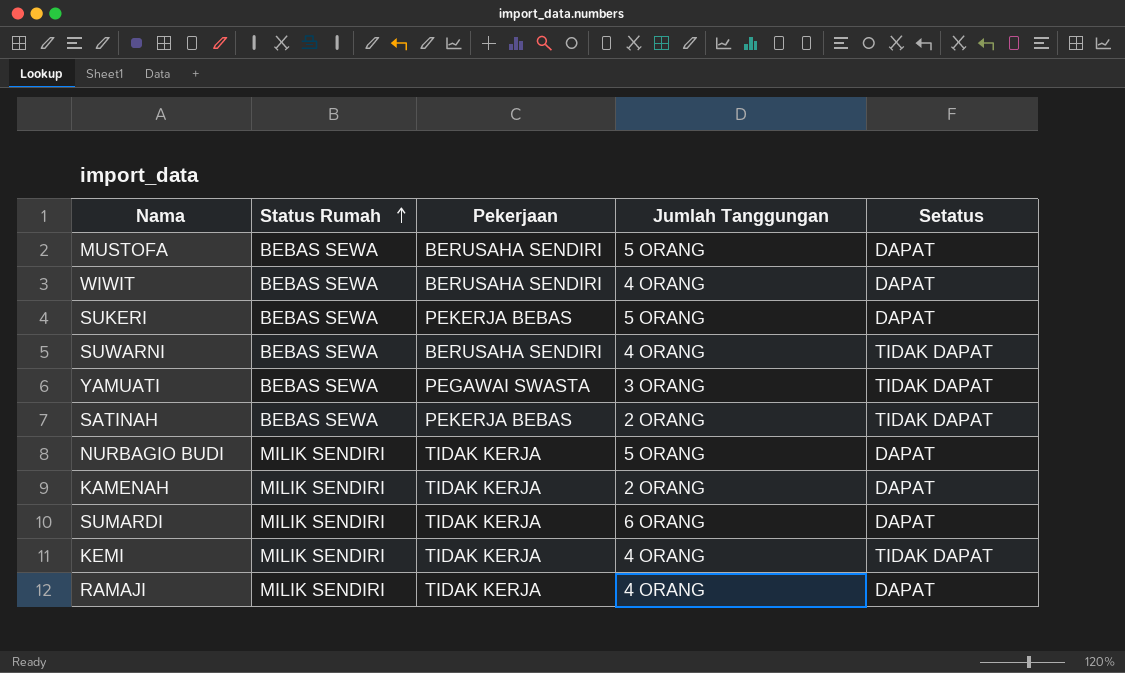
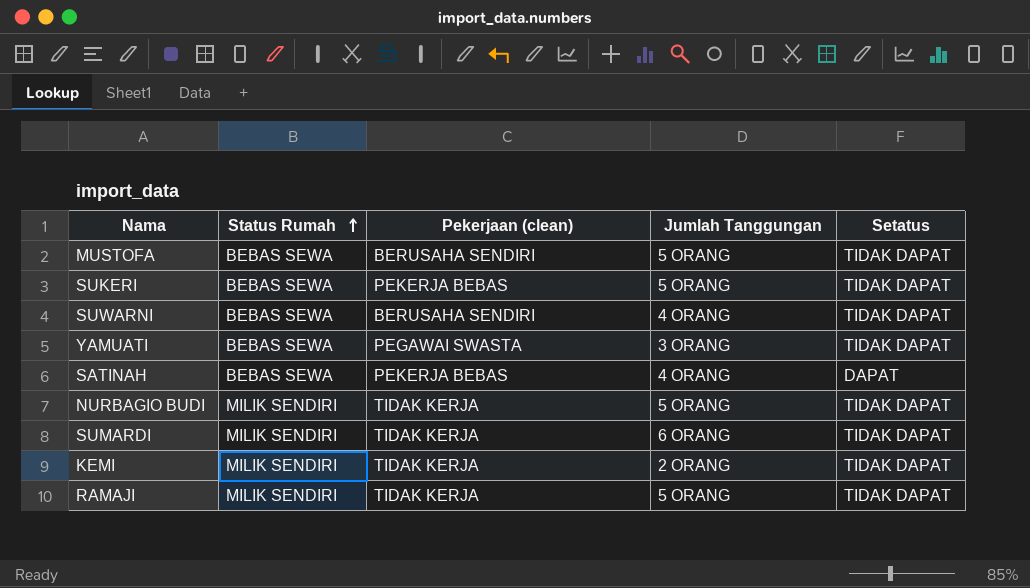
column name: Pekerjaan -> Pekerjaan (clean)
row WIWIT: BEBAS SEWA | BERUSAHA SENDIRI | 4 ORANG | DAPAT -> none
row KAMENAH: MILIK SENDIRI | TIDAK KERJA | 2 ORANG | DAPAT -> none
MUSTOFA | Setatus: DAPAT -> TIDAK DAPAT
SUKERI | Setatus: DAPAT -> TIDAK DAPAT
SATINAH | Jumlah Tanggungan: 2 ORANG -> 4 ORANG
SATINAH | Setatus: TIDAK DAPAT -> DAPAT
NURBAGIO BUDI | Setatus: DAPAT -> TIDAK DAPAT
SUMARDI | Setatus: DAPAT -> TIDAK DAPAT
KEMI | Jumlah Tanggungan: 4 ORANG -> 2 ORANG
RAMAJI | Jumlah Tanggungan: 4 ORANG -> 5 ORANG
RAMAJI | Setatus: DAPAT -> TIDAK DAPAT

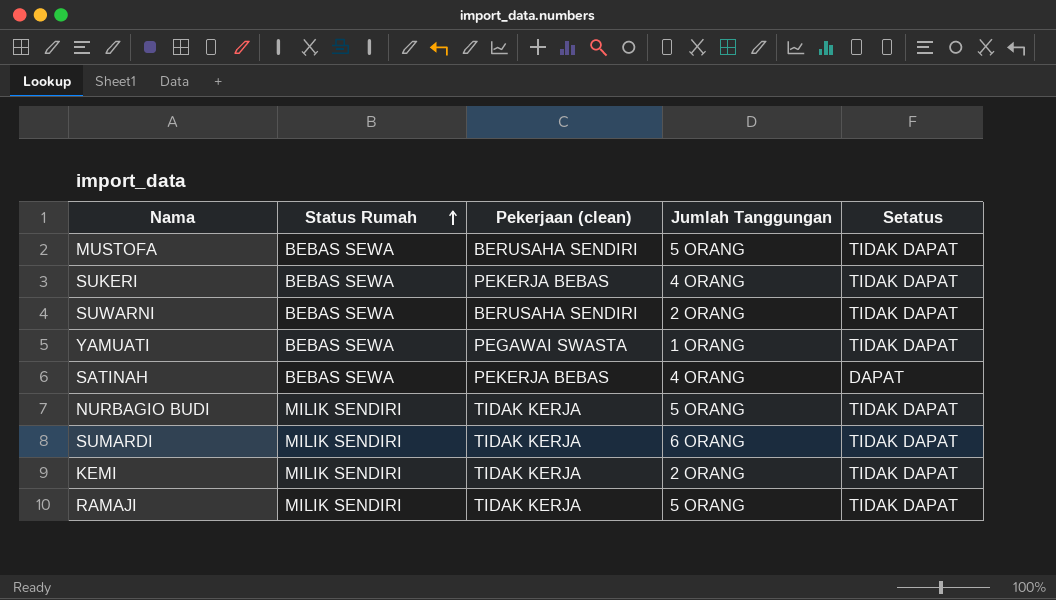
SUKERI | Jumlah Tanggungan: 5 ORANG -> 4 ORANG
SUWARNI | Jumlah Tanggungan: 4 ORANG -> 2 ORANG
YAMUATI | Jumlah Tanggungan: 3 ORANG -> 1 ORANG

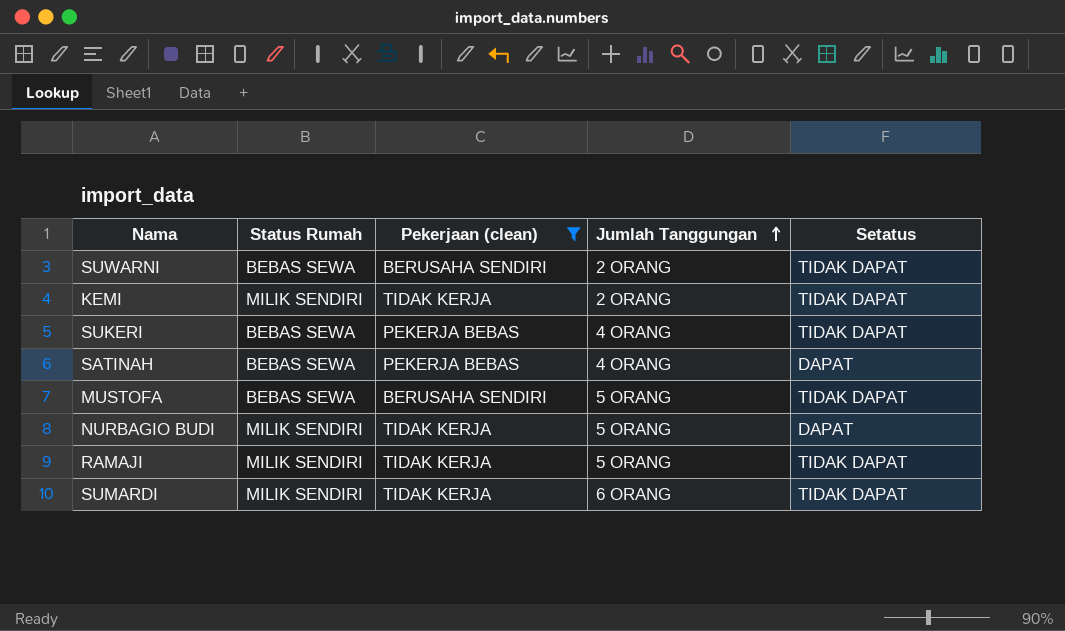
filter: none -> Pekerjaan (clean) != PEGAWAI SWASTA
row order: Status Rumah ascending -> Jumlah Tanggungan ascending
NURBAGIO BUDI | Setatus: TIDAK DAPAT -> DAPAT

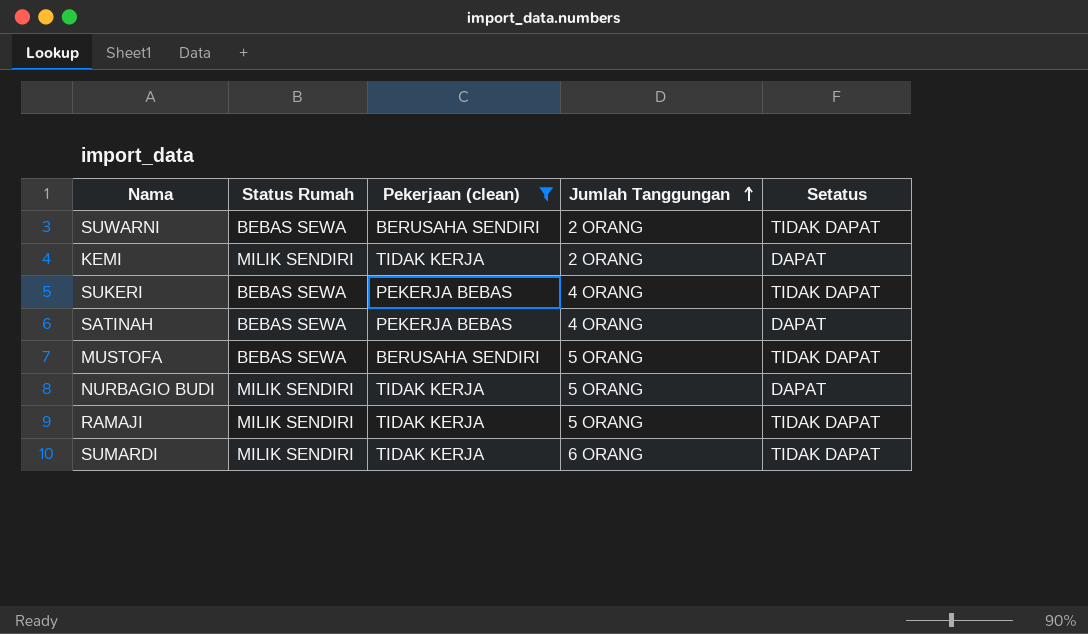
KEMI | Setatus: TIDAK DAPAT -> DAPAT

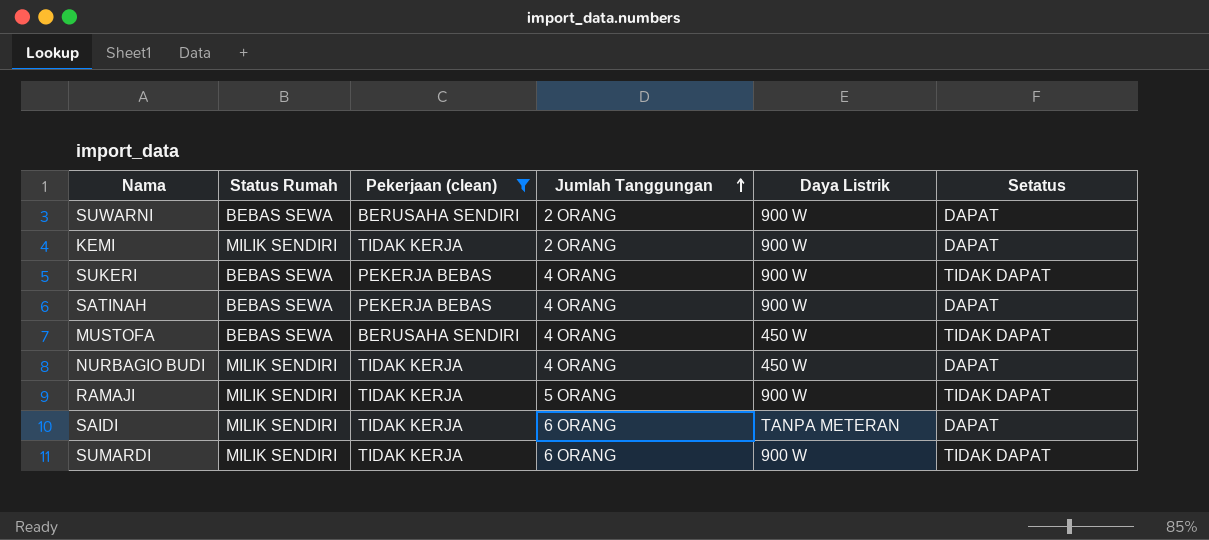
column Daya Listrik | position: none -> 5
SUWARNI | Setatus: TIDAK DAPAT -> DAPAT
MUSTOFA | Jumlah Tanggungan: 5 ORANG -> 4 ORANG
NURBAGIO BUDI | Jumlah Tanggungan: 5 ORANG -> 4 ORANG
row SAIDI: none -> MILIK SENDIRI | TIDAK KERJA | 6 ORANG | TANPA METERAN | DAPAT

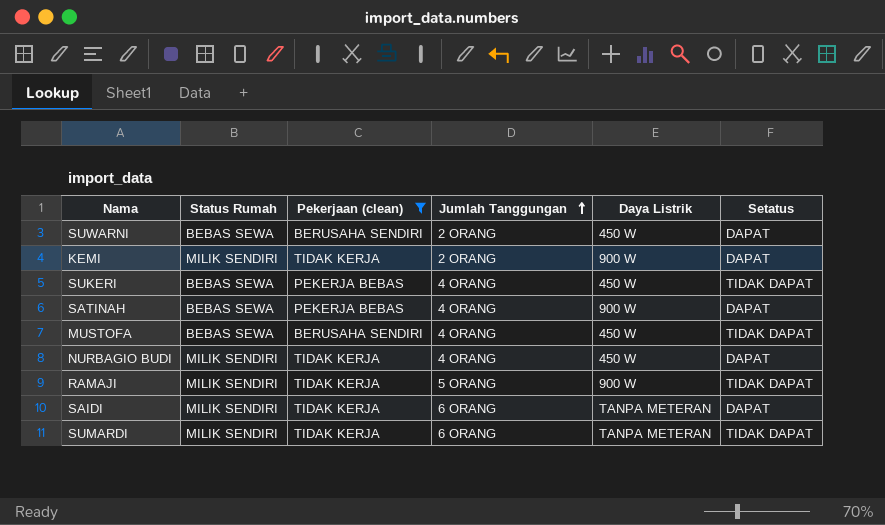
SUWARNI | Daya Listrik: 900 W -> 450 W
SUKERI | Daya Listrik: 900 W -> 450 W
SUMARDI | Daya Listrik: 900 W -> TANPA METERAN

